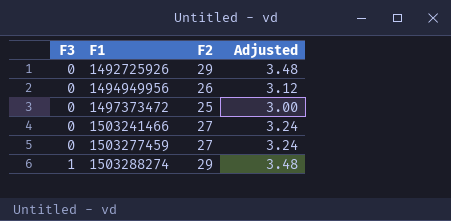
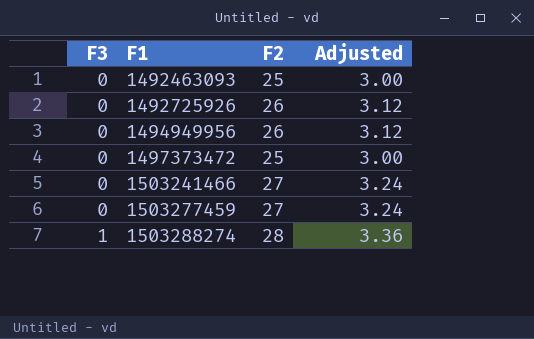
row 1492463093: none -> 0 | 25 | 3.00
1492725926 | F2: 29 -> 26
1492725926 | Adjusted: 3.48 -> 3.12
1503288274 | F2: 29 -> 28
1503288274 | Adjusted: 3.48 -> 3.36

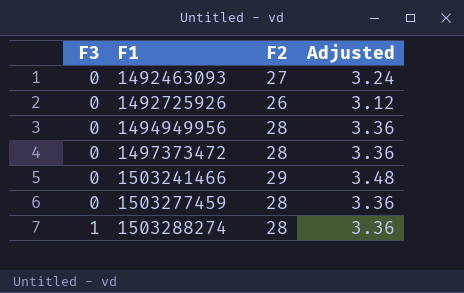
1492463093 | F2: 25 -> 27
1492463093 | Adjusted: 3.00 -> 3.24
1494949956 | F2: 26 -> 28
1494949956 | Adjusted: 3.12 -> 3.36
1497373472 | F2: 25 -> 28
1497373472 | Adjusted: 3.00 -> 3.36
1503241466 | F2: 27 -> 29
1503241466 | Adjusted: 3.24 -> 3.48
1503277459 | F2: 27 -> 28
1503277459 | Adjusted: 3.24 -> 3.36

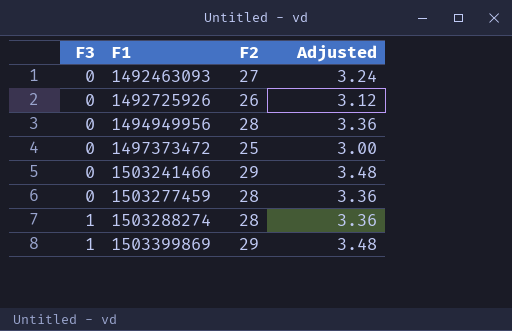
1497373472 | F2: 28 -> 25
1497373472 | Adjusted: 3.36 -> 3.00
row 1503399869: none -> 1 | 29 | 3.48

